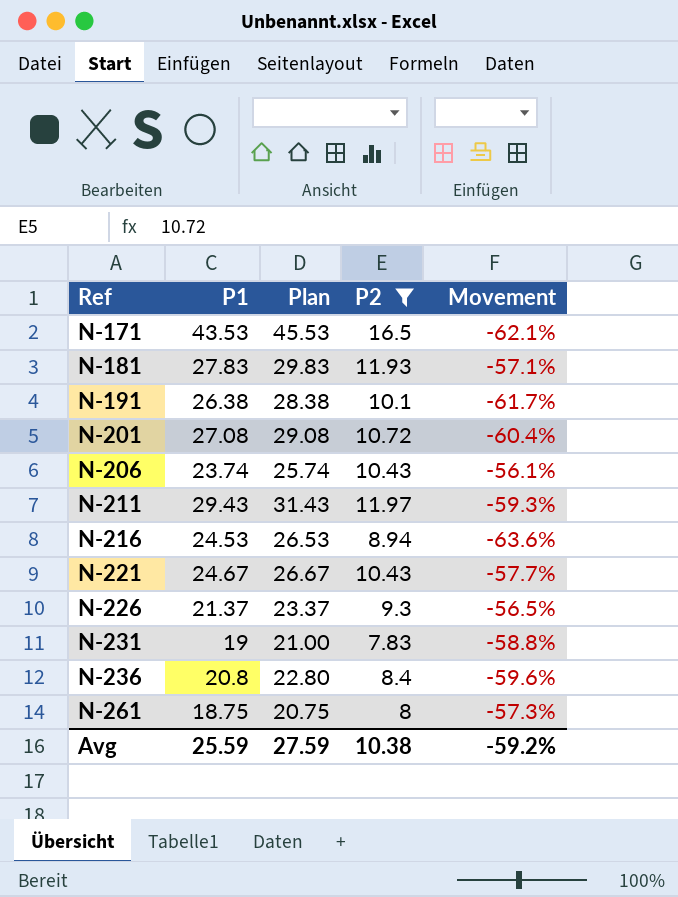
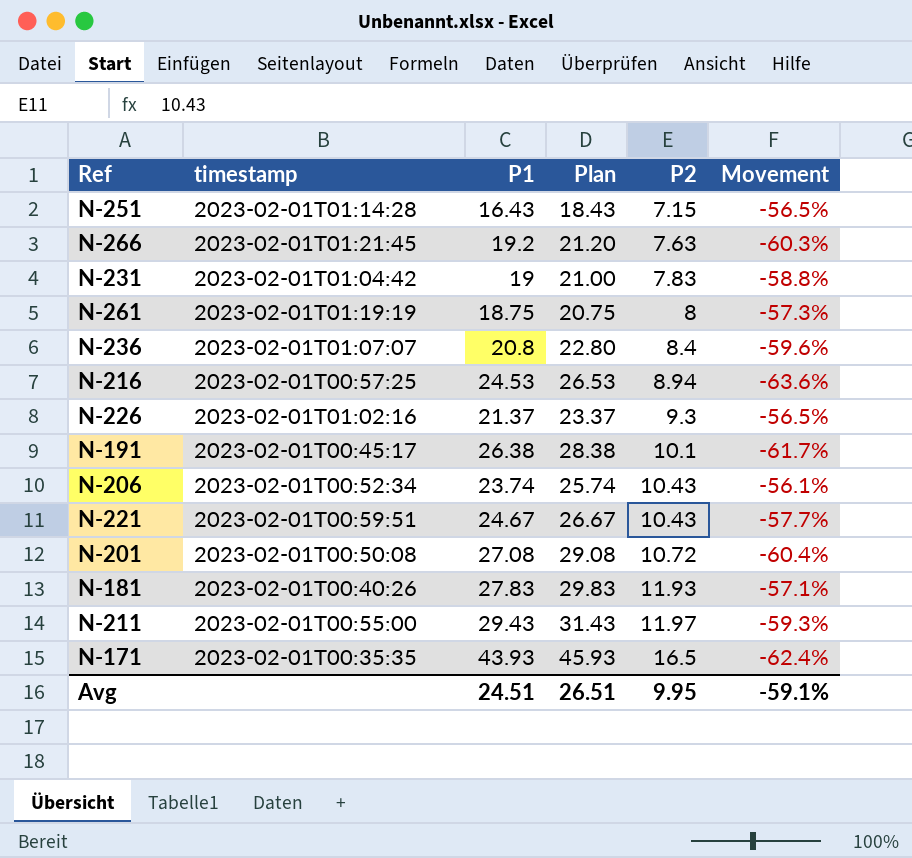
filter: P2 >= 7.83 -> none
row order: Ref ascending -> P2 ascending
column timestamp | position: none -> 2
N-171 | P1: 43.53 -> 43.93
N-171 | Plan: 45.53 -> 45.93
N-171 | Movement: -62.1% -> -62.4%
Avg | P1: 25.59 -> 24.51
Avg | Plan: 27.59 -> 26.51
Avg | P2: 10.38 -> 9.95
Avg | Movement: -59.2% -> -59.1%

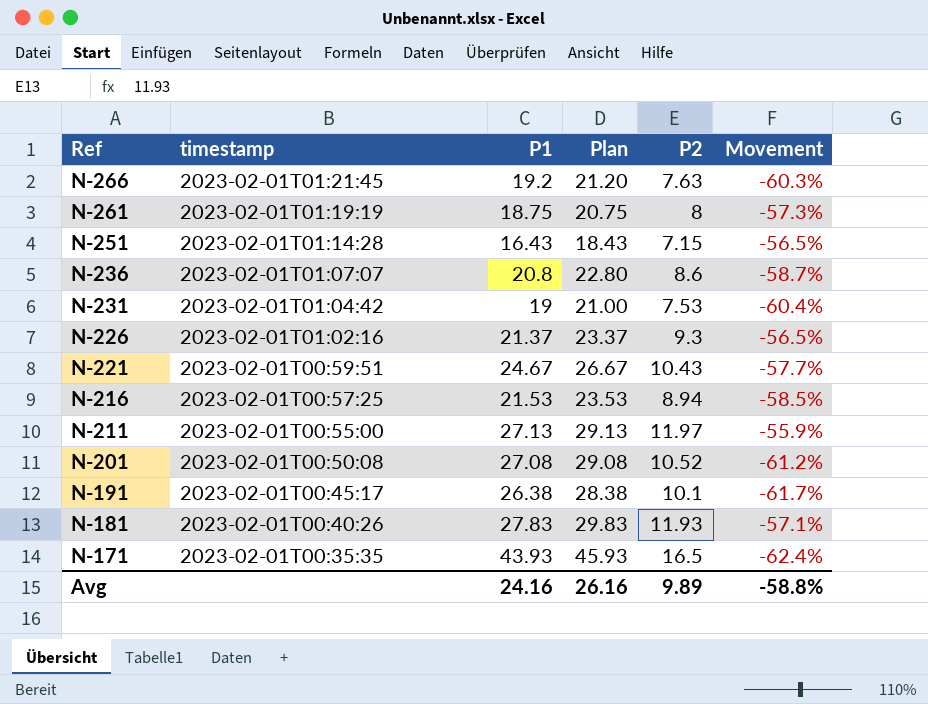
row order: P2 ascending -> Ref descending
row N-206: 2023-02-01T00:52:34 | 23.74 | 25.74 | 10.43 | -56.1% -> none
N-236 | P2: 8.4 -> 8.6
N-236 | Movement: -59.6% -> -58.7%
N-231 | P2: 7.83 -> 7.53
N-231 | Movement: -58.8% -> -60.4%
N-216 | P1: 24.53 -> 21.53
N-216 | Plan: 26.53 -> 23.53
N-216 | Movement: -63.6% -> -58.5%
N-211 | P1: 29.43 -> 27.13
N-211 | Plan: 31.43 -> 29.13
N-211 | Movement: -59.3% -> -55.9%
N-201 | P2: 10.72 -> 10.52
N-201 | Movement: -60.4% -> -61.2%
Avg | P1: 24.51 -> 24.16
Avg | Plan: 26.51 -> 26.16
Avg | P2: 9.95 -> 9.89
Avg | Movement: -59.1% -> -58.8%

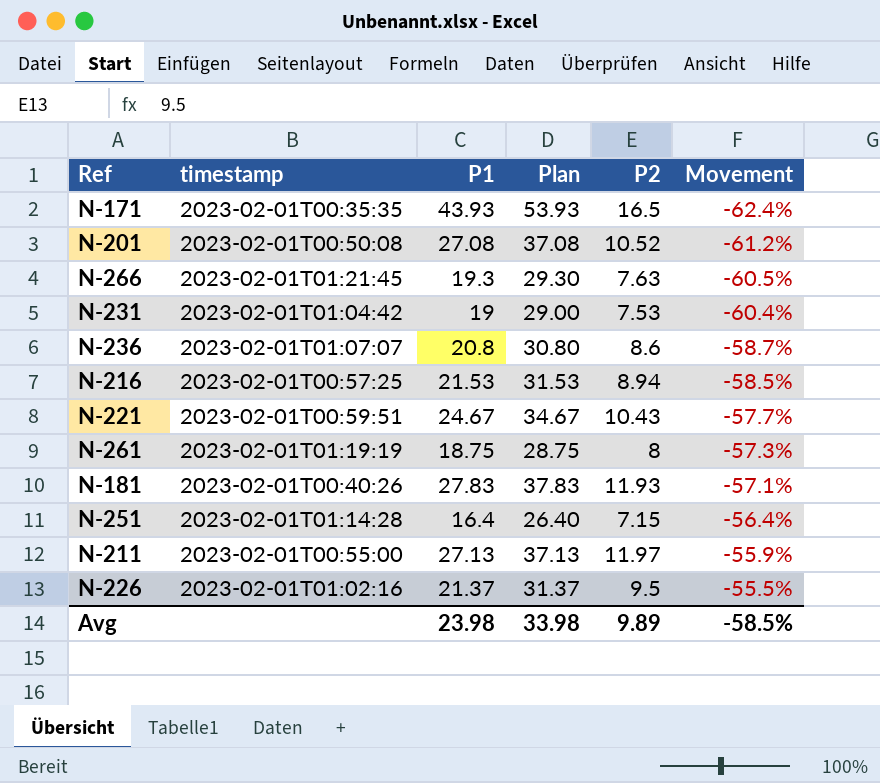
row order: Ref descending -> Movement ascending
column Plan | formula: [P1] + 2 -> [P1] + 10
row N-191: 2023-02-01T00:45:17 | 26.38 | 28.38 | 10.1 | -61.7% -> none
N-266 | P1: 19.2 -> 19.3
N-266 | Movement: -60.3% -> -60.5%
N-251 | P1: 16.43 -> 16.4
N-251 | Movement: -56.5% -> -56.4%
N-226 | P2: 9.3 -> 9.5
N-226 | Movement: -56.5% -> -55.5%
Avg | P1: 24.16 -> 23.98
Avg | Plan: 26.16 -> 33.98
Avg | Movement: -58.8% -> -58.5%

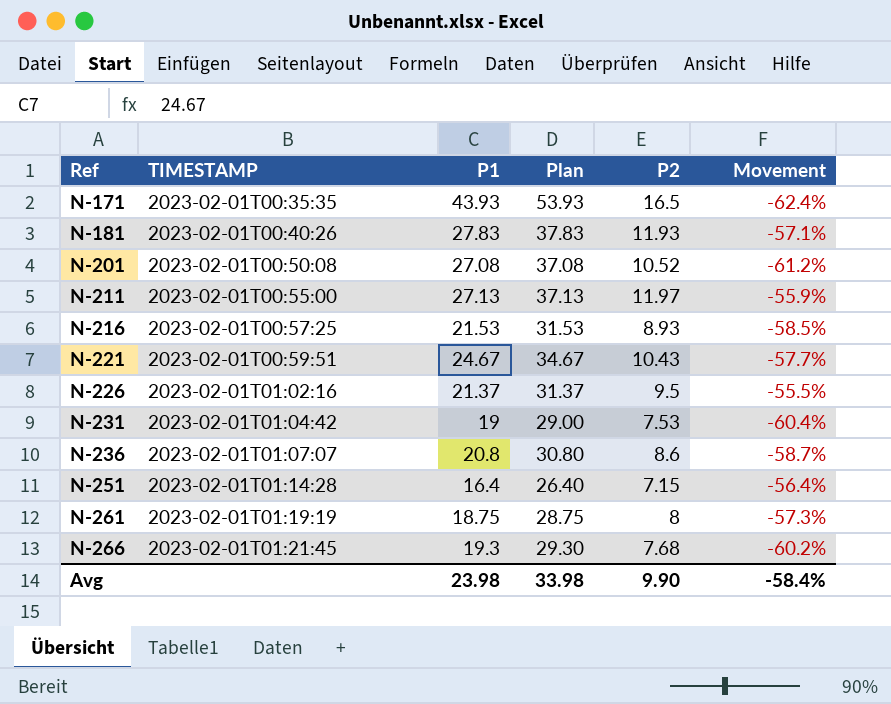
row order: Movement ascending -> Ref ascending
column name: timestamp -> TIMESTAMP
N-216 | P2: 8.94 -> 8.93
N-266 | P2: 7.63 -> 7.68
N-266 | Movement: -60.5% -> -60.2%
Avg | P2: 9.89 -> 9.90
Avg | Movement: -58.5% -> -58.4%

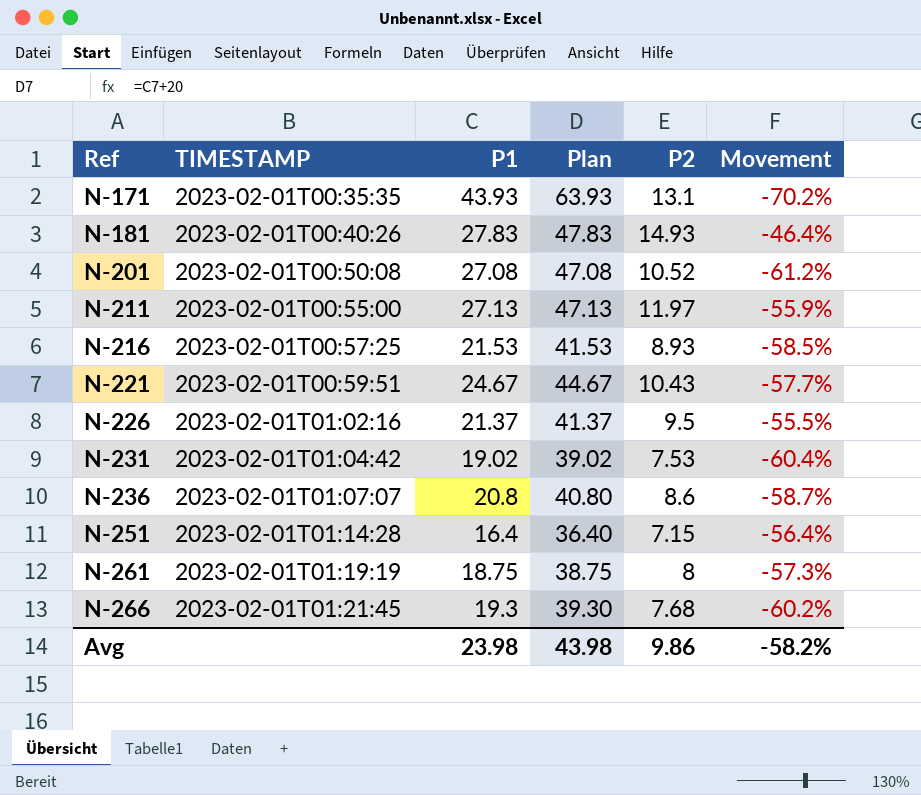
column Plan | formula: [P1] + 10 -> [P1] + 20
N-171 | P2: 16.5 -> 13.1
N-171 | Movement: -62.4% -> -70.2%
N-181 | P2: 11.93 -> 14.93
N-181 | Movement: -57.1% -> -46.4%
N-231 | P1: 19 -> 19.02
Avg | Plan: 33.98 -> 43.98
Avg | P2: 9.90 -> 9.86
Avg | Movement: -58.4% -> -58.2%

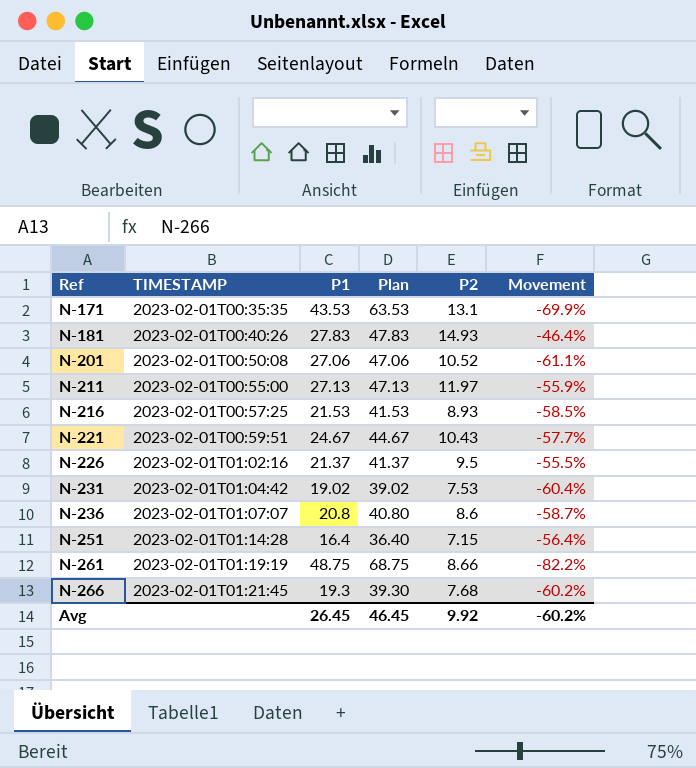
N-171 | P1: 43.93 -> 43.53
N-171 | Plan: 63.93 -> 63.53
N-171 | Movement: -70.2% -> -69.9%
N-201 | P1: 27.08 -> 27.06
N-201 | Plan: 47.08 -> 47.06
N-201 | Movement: -61.2% -> -61.1%
N-261 | P1: 18.75 -> 48.75
N-261 | Plan: 38.75 -> 68.75
N-261 | P2: 8 -> 8.66
N-261 | Movement: -57.3% -> -82.2%
Avg | P1: 23.98 -> 26.45
Avg | Plan: 43.98 -> 46.45
Avg | P2: 9.86 -> 9.92
Avg | Movement: -58.2% -> -60.2%

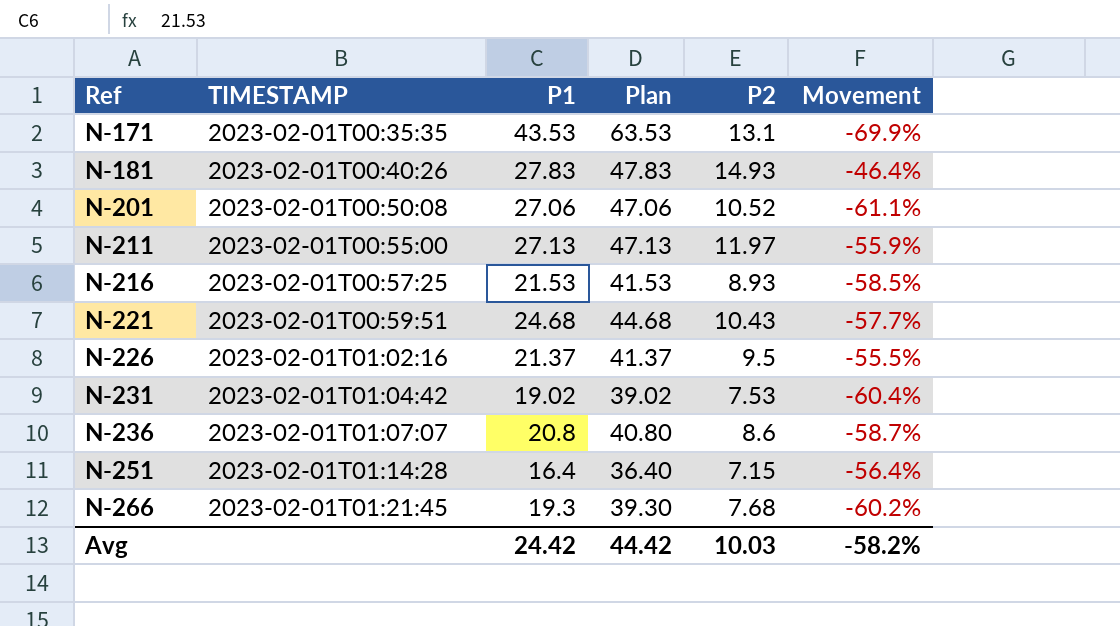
row N-261: 2023-02-01T01:19:19 | 48.75 | 68.75 | 8.66 | -82.2% -> none
N-221 | P1: 24.67 -> 24.68
N-221 | Plan: 44.67 -> 44.68
Avg | P1: 26.45 -> 24.42
Avg | Plan: 46.45 -> 44.42
Avg | P2: 9.92 -> 10.03
Avg | Movement: -60.2% -> -58.2%

